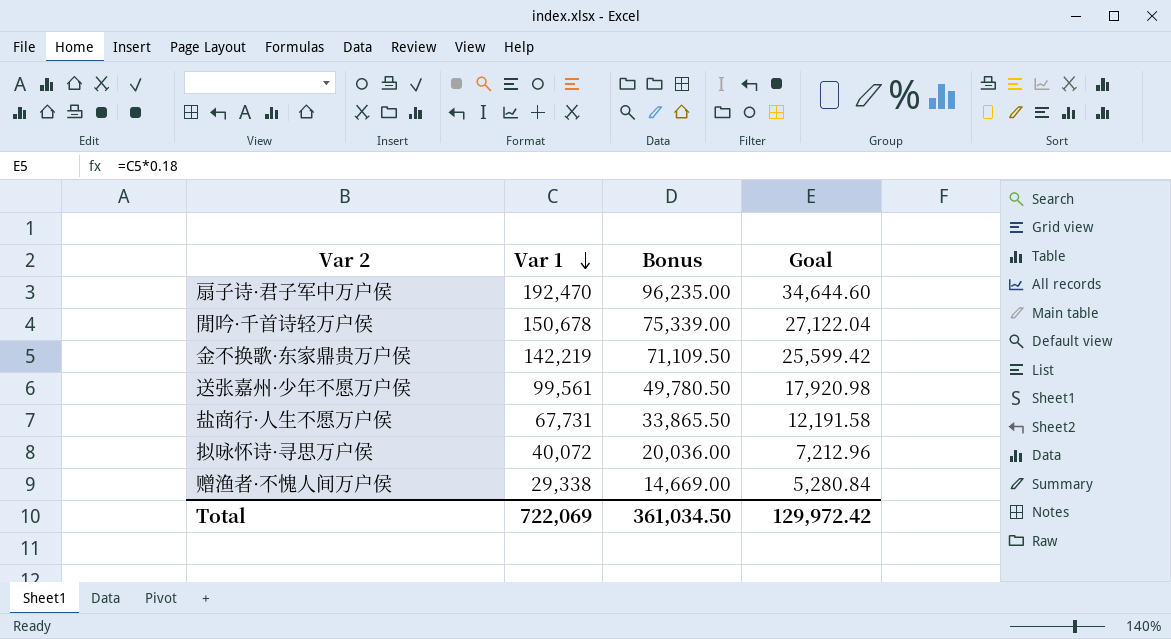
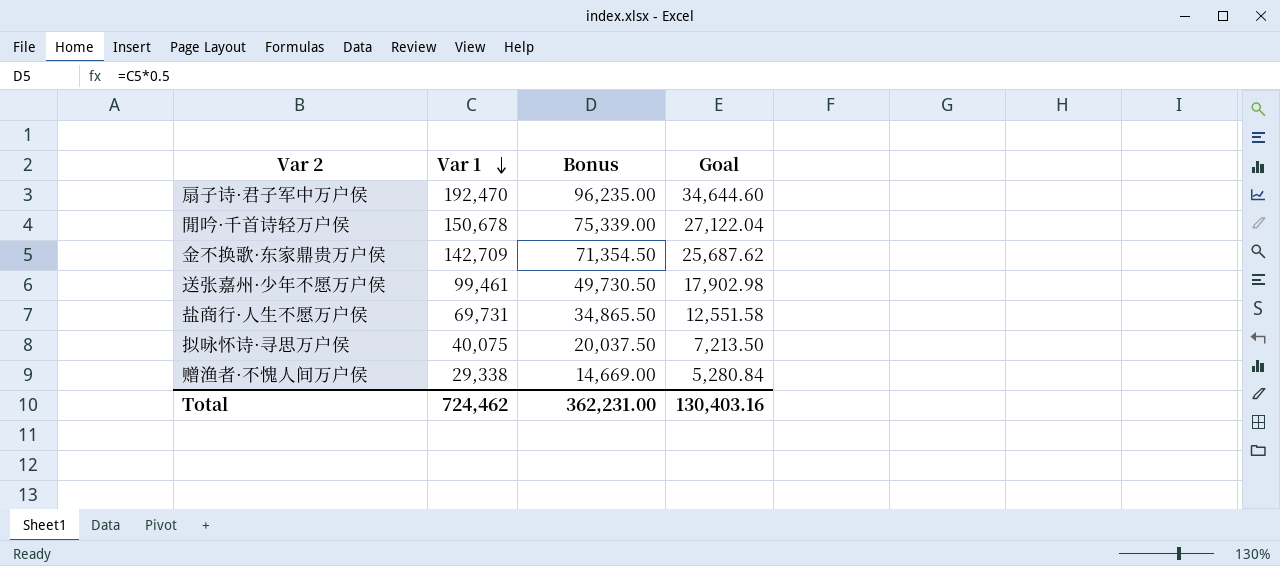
金不换歌·东家鼎贵万户侯 | Var 1: 142,219 -> 142,709
金不换歌·东家鼎贵万户侯 | Bonus: 71,109.50 -> 71,354.50
金不换歌·东家鼎贵万户侯 | Goal: 25,599.42 -> 25,687.62
送张嘉州·少年不愿万户侯 | Var 1: 99,561 -> 99,461
送张嘉州·少年不愿万户侯 | Bonus: 49,780.50 -> 49,730.50
送张嘉州·少年不愿万户侯 | Goal: 17,920.98 -> 17,902.98
盐商行·人生不愿万户侯 | Var 1: 67,731 -> 69,731
盐商行·人生不愿万户侯 | Bonus: 33,865.50 -> 34,865.50
盐商行·人生不愿万户侯 | Goal: 12,191.58 -> 12,551.58
拟咏怀诗·寻思万户侯 | Var 1: 40,072 -> 40,075
拟咏怀诗·寻思万户侯 | Bonus: 20,036.00 -> 20,037.50
拟咏怀诗·寻思万户侯 | Goal: 7,212.96 -> 7,213.50
Total | Var 1: 722,069 -> 724,462
Total | Bonus: 361,034.50 -> 362,231.00
Total | Goal: 129,972.42 -> 130,403.16

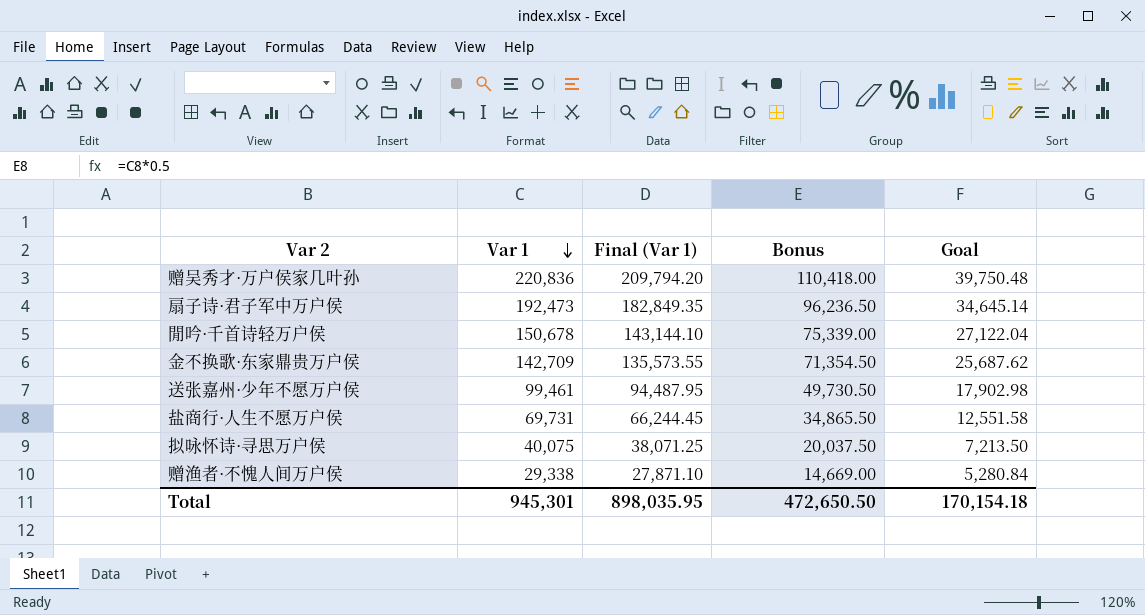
column Final (Var 1) | formula: none -> [Var 1] * 0.95
row 赠吴秀才·万户侯家几叶孙: none -> 220,836 | 209,794.20 | 110,418.00 | 39,750.48
扇子诗·君子军中万户侯 | Var 1: 192,470 -> 192,473
扇子诗·君子军中万户侯 | Bonus: 96,235.00 -> 96,236.50
扇子诗·君子军中万户侯 | Goal: 34,644.60 -> 34,645.14
Total | Var 1: 724,462 -> 945,301
Total | Bonus: 362,231.00 -> 472,650.50
Total | Goal: 130,403.16 -> 170,154.18

